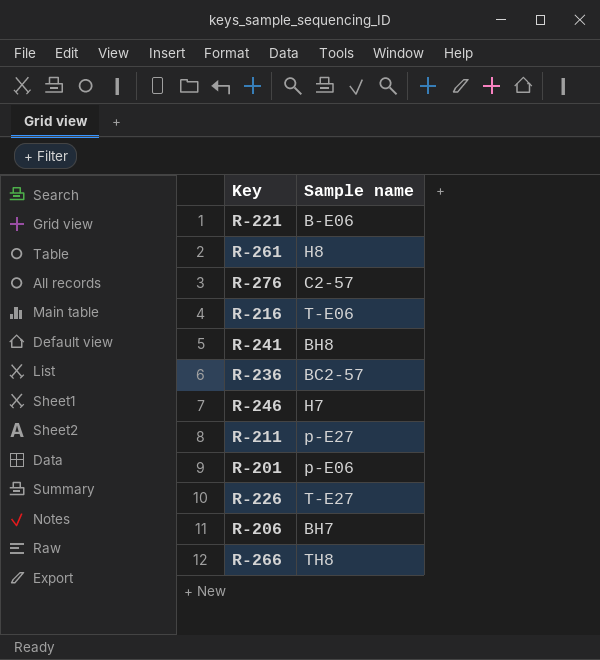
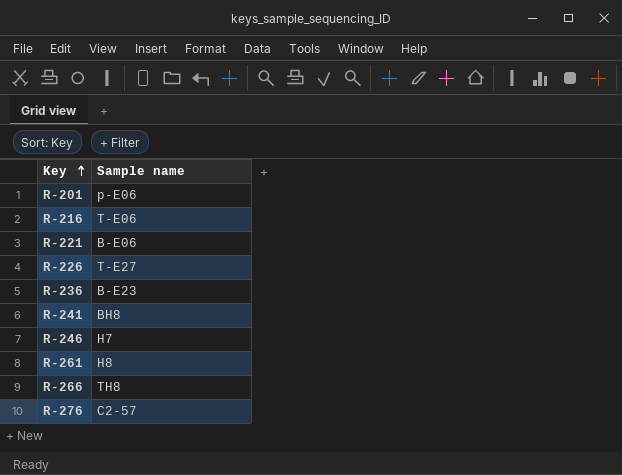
row order: none -> Key ascending
row R-211: p-E27 -> none
row R-206: BH7 -> none
R-236 | Sample name: BC2-57 -> B-E23

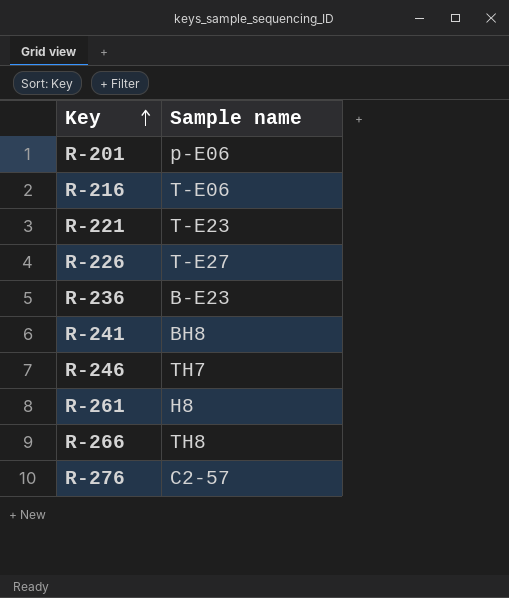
R-221 | Sample name: B-E06 -> T-E23
R-246 | Sample name: H7 -> TH7

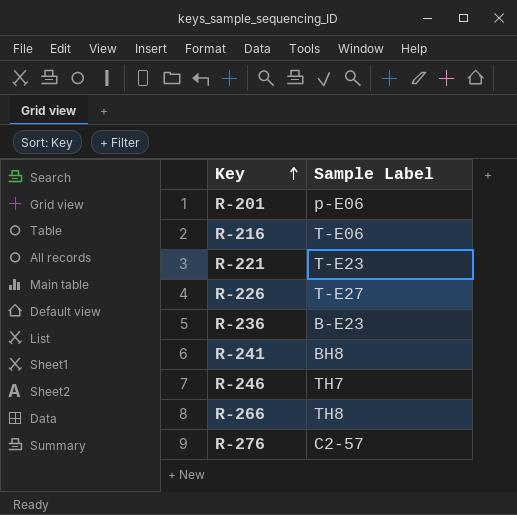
column name: Sample name -> Sample Label
row R-261: H8 -> none

